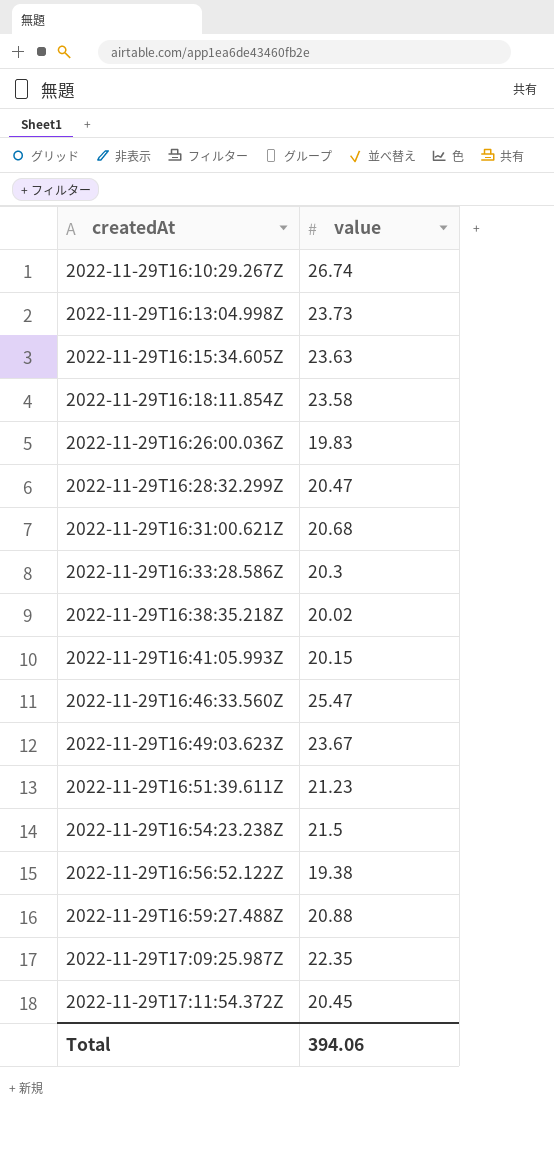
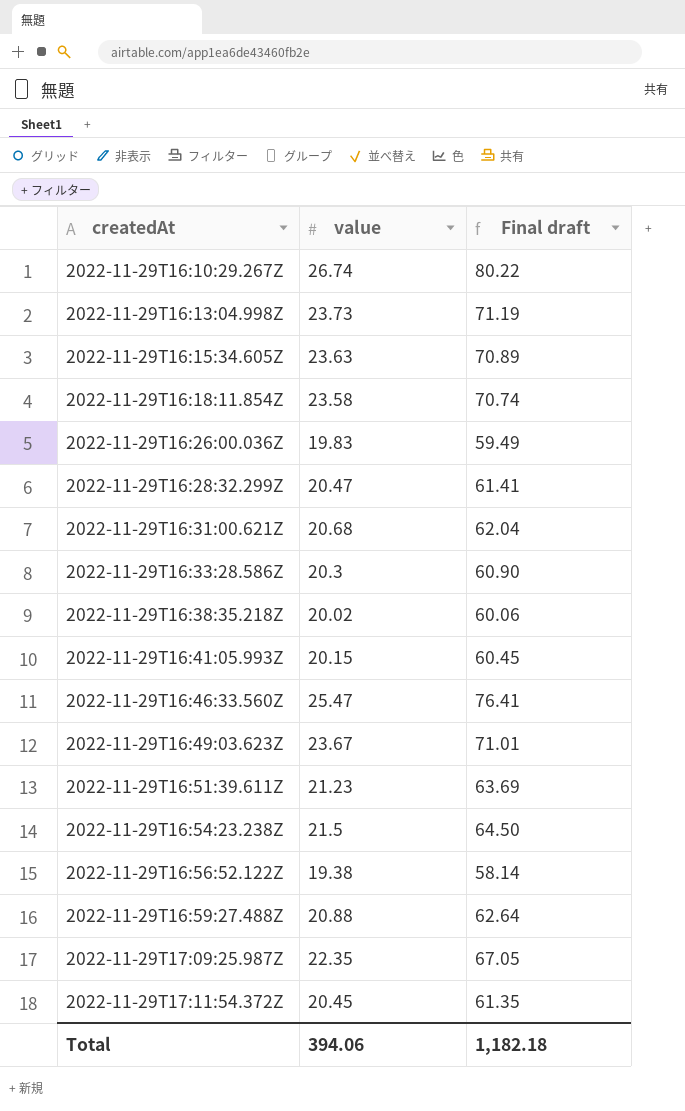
column Final draft | formula: none -> [value] * 3

